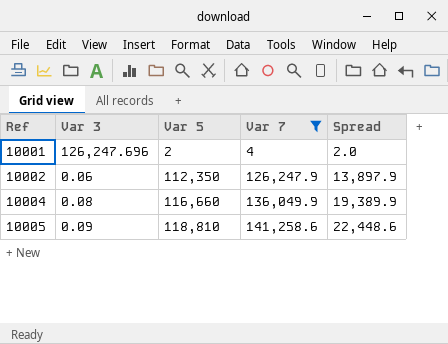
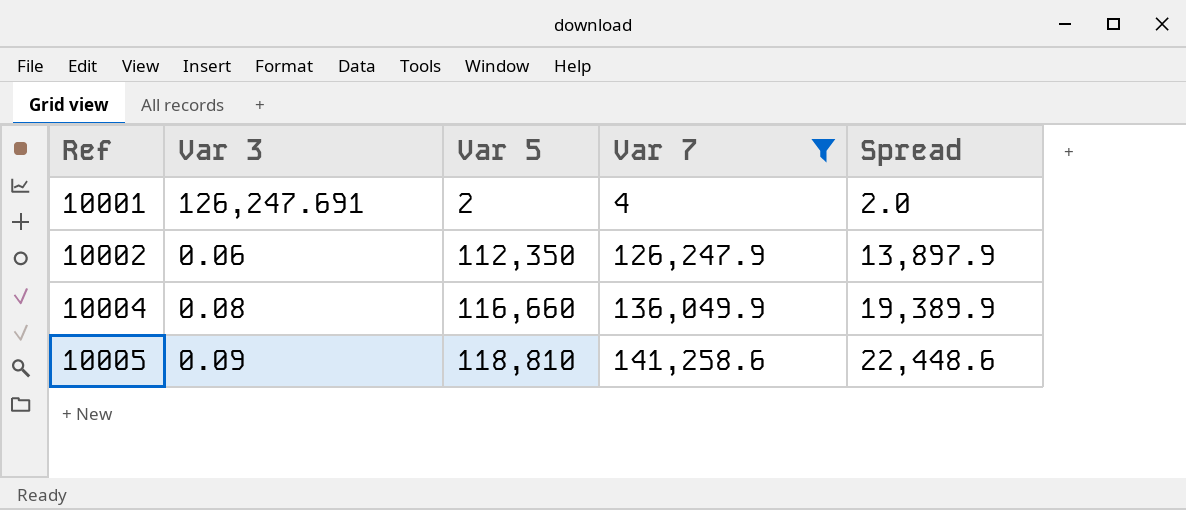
10001 | Var 3: 126,247.696 -> 126,247.691

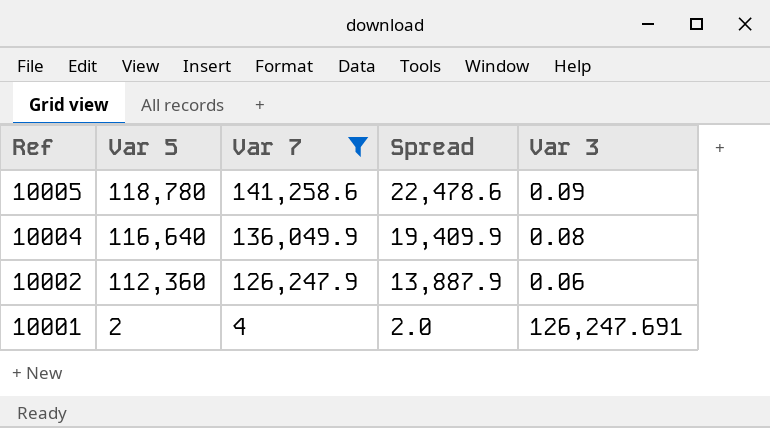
row order: Ref ascending -> Ref descending
column Var 3 | position: 2 -> 5
10005 | Var 5: 118,810 -> 118,780
10005 | Spread: 22,448.6 -> 22,478.6
10004 | Var 5: 116,660 -> 116,640
10004 | Spread: 19,389.9 -> 19,409.9
10002 | Var 5: 112,350 -> 112,360
10002 | Spread: 13,897.9 -> 13,887.9

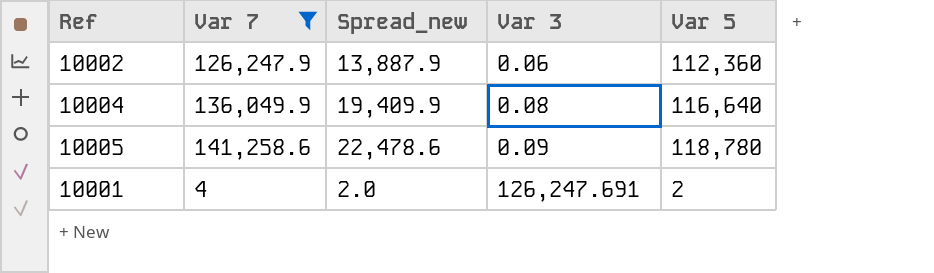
row order: Ref descending -> Var 3 ascending
column name: Spread -> Spread_new
column Var 5 | position: 2 -> 5

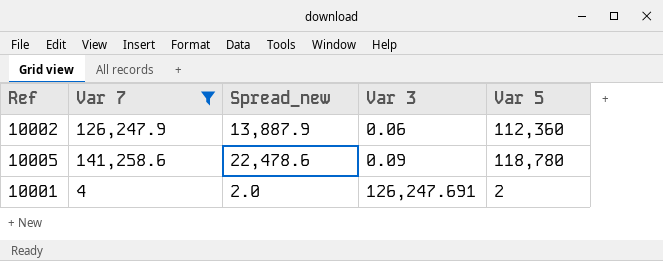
row 10004: 136,049.9 | 19,409.9 | 0.08 | 116,640 -> none

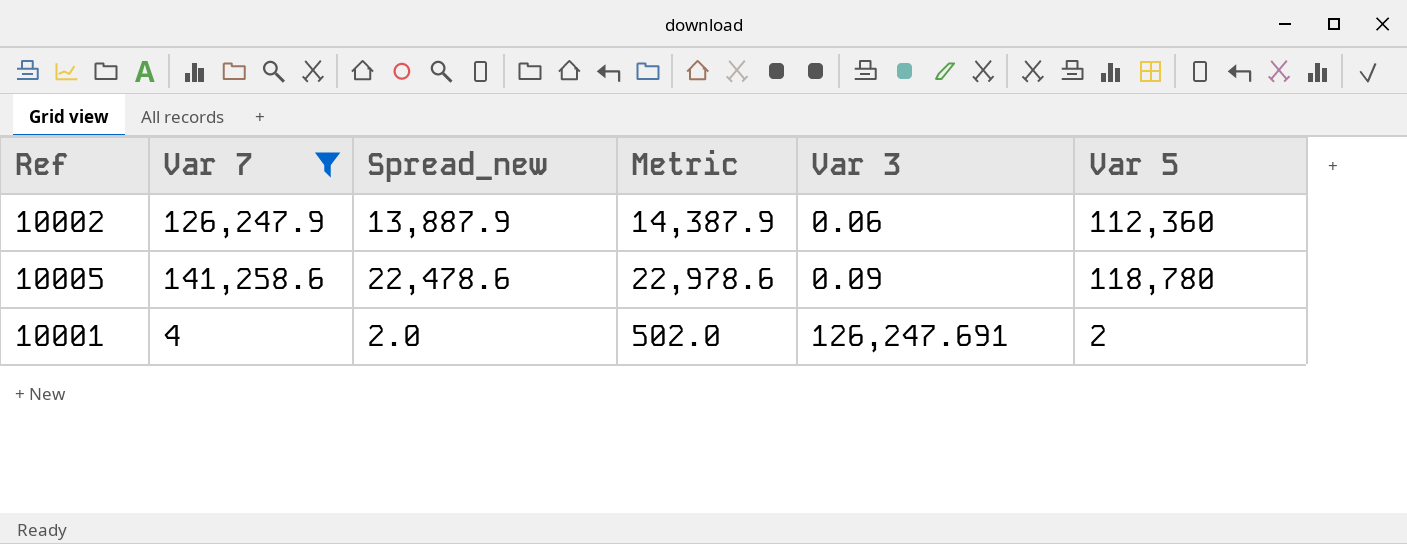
column Metric | formula: none -> [Spread_new] + 500

